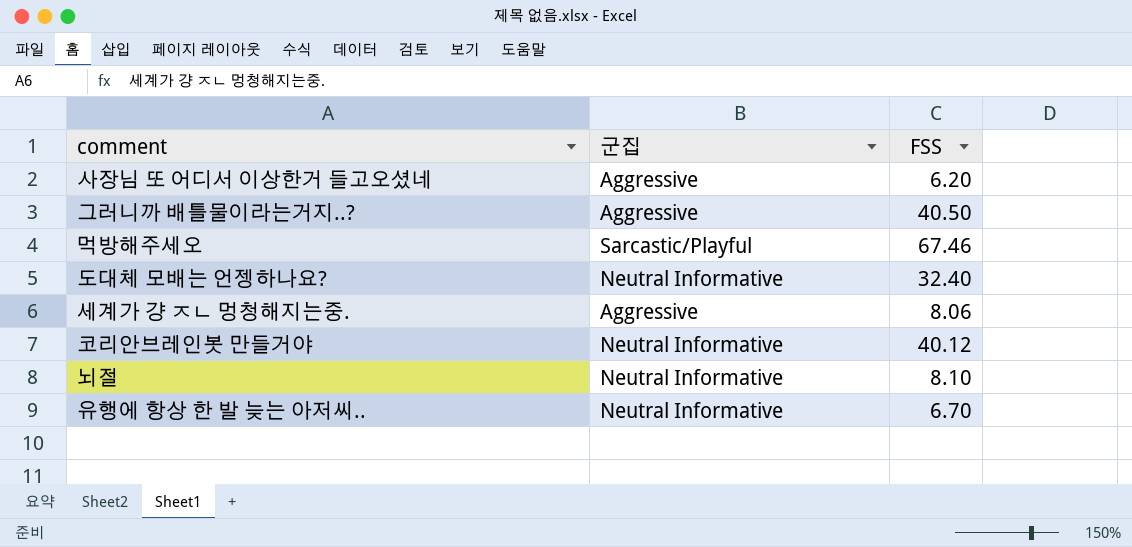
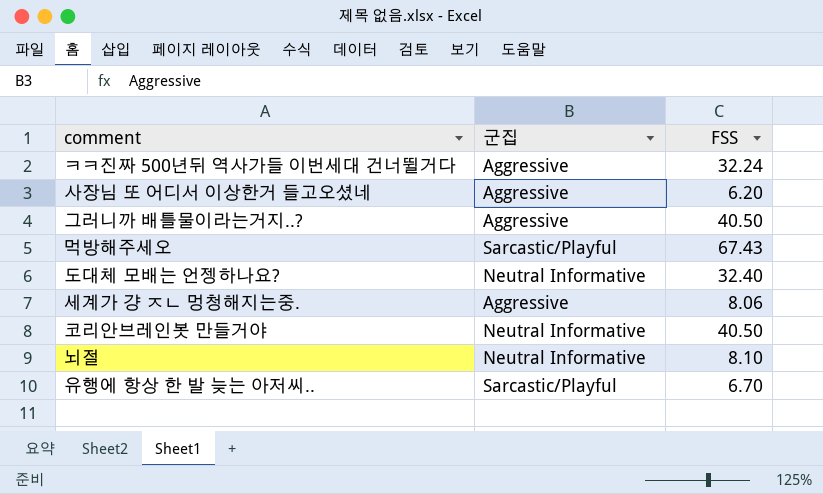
row ㅋㅋ진짜 500년뒤 역사가들 이번세대 건너뛸거다: none -> Aggressive | 32.24
먹방해주세오 | FSS: 67.46 -> 67.43
코리안브레인봇 만들거야 | FSS: 40.12 -> 40.50
유행에 항상 한 발 늦는 아저씨.. | 군집: Neutral Informative -> Sarcastic/Playful

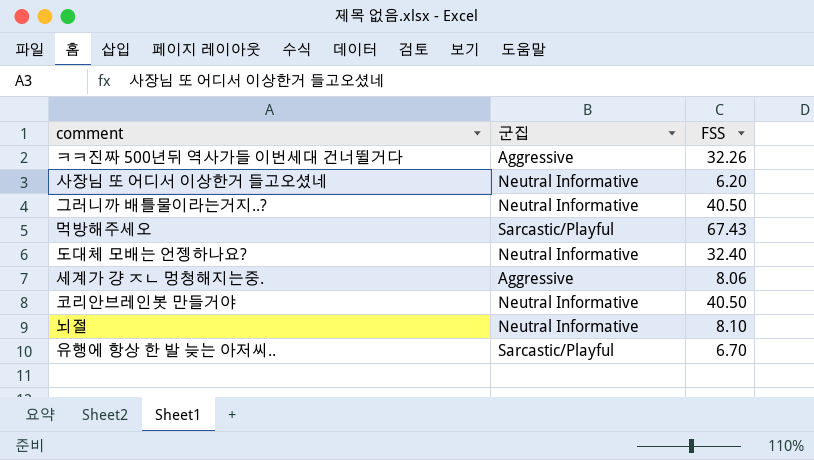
ㅋㅋ진짜 500년뒤 역사가들 이번세대 건너뛸거다 | FSS: 32.24 -> 32.26
사장님 또 어디서 이상한거 들고오셨네 | 군집: Aggressive -> Neutral Informative
그러니까 배틀물이라는거지..? | 군집: Aggressive -> Neutral Informative

